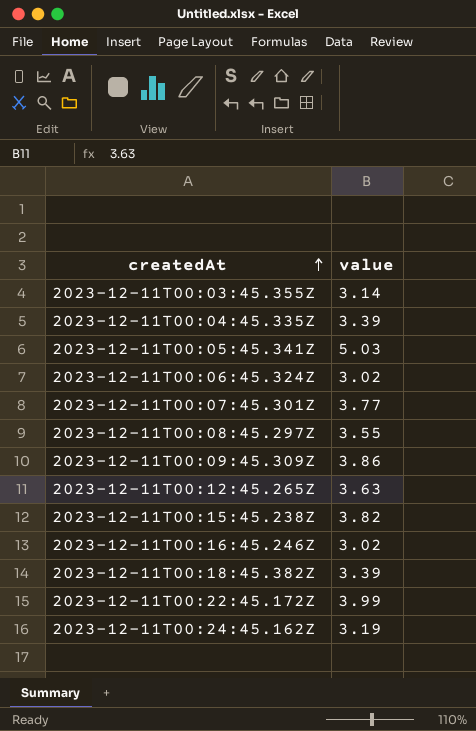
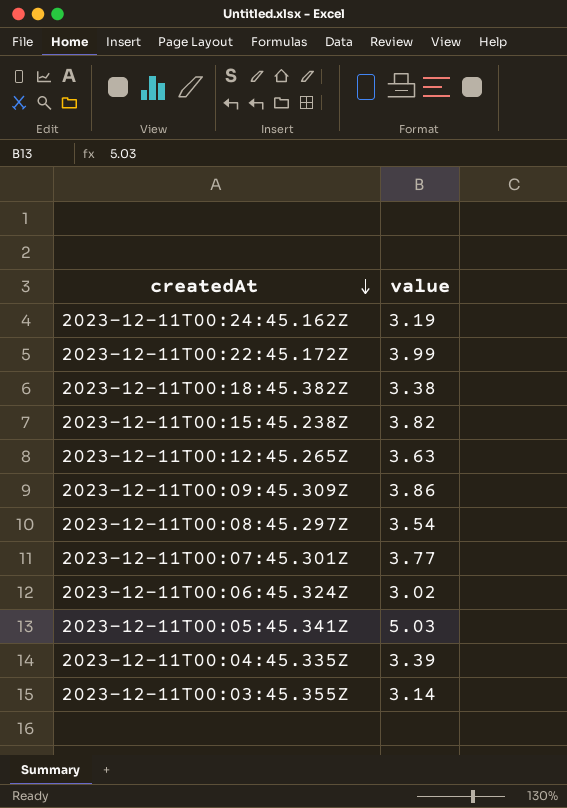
row order: createdAt ascending -> createdAt descending
row 2023-12-11T00:16:45.246Z: 3.02 -> none
2023-12-11T00:18:45.382Z | value: 3.39 -> 3.38
2023-12-11T00:08:45.297Z | value: 3.55 -> 3.54

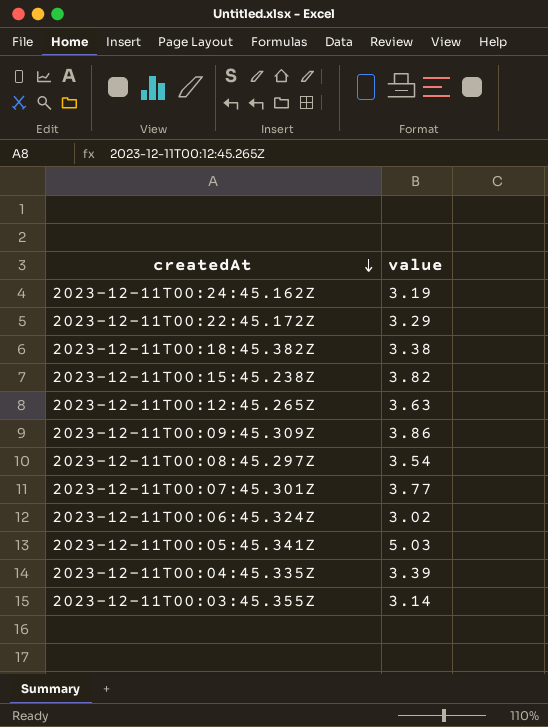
2023-12-11T00:22:45.172Z | value: 3.99 -> 3.29

